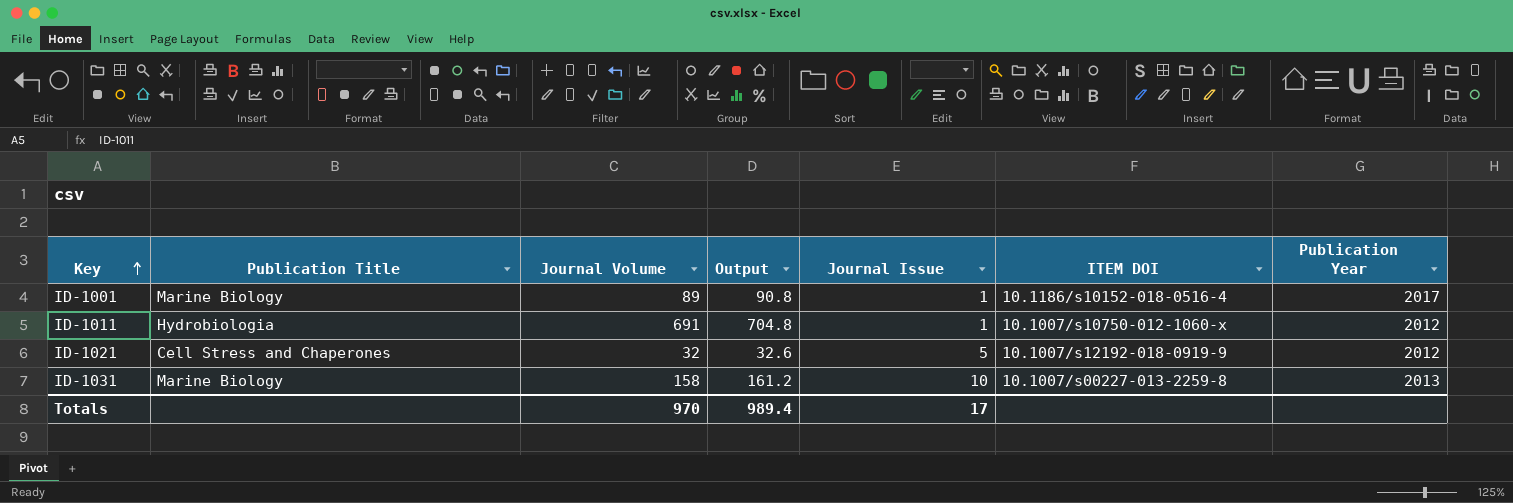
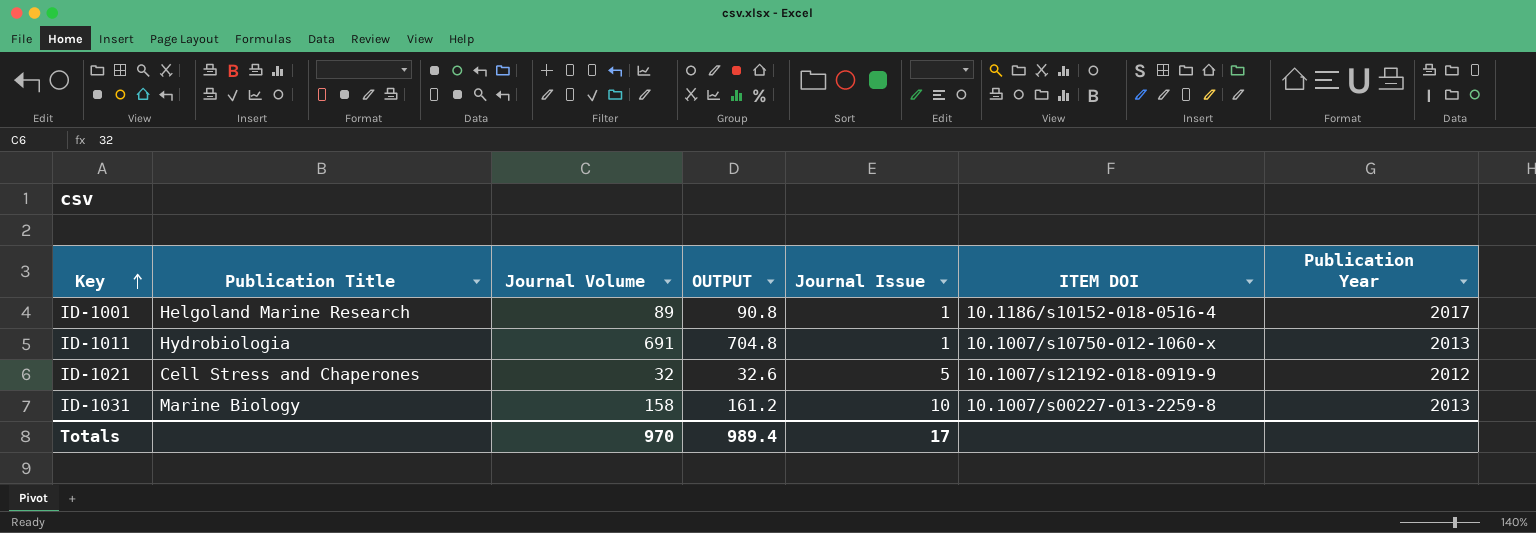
column name: Output -> OUTPUT
ID-1001 | Publication Title: Marine Biology -> Helgoland Marine Research
ID-1011 | Publication Year: 2012 -> 2013

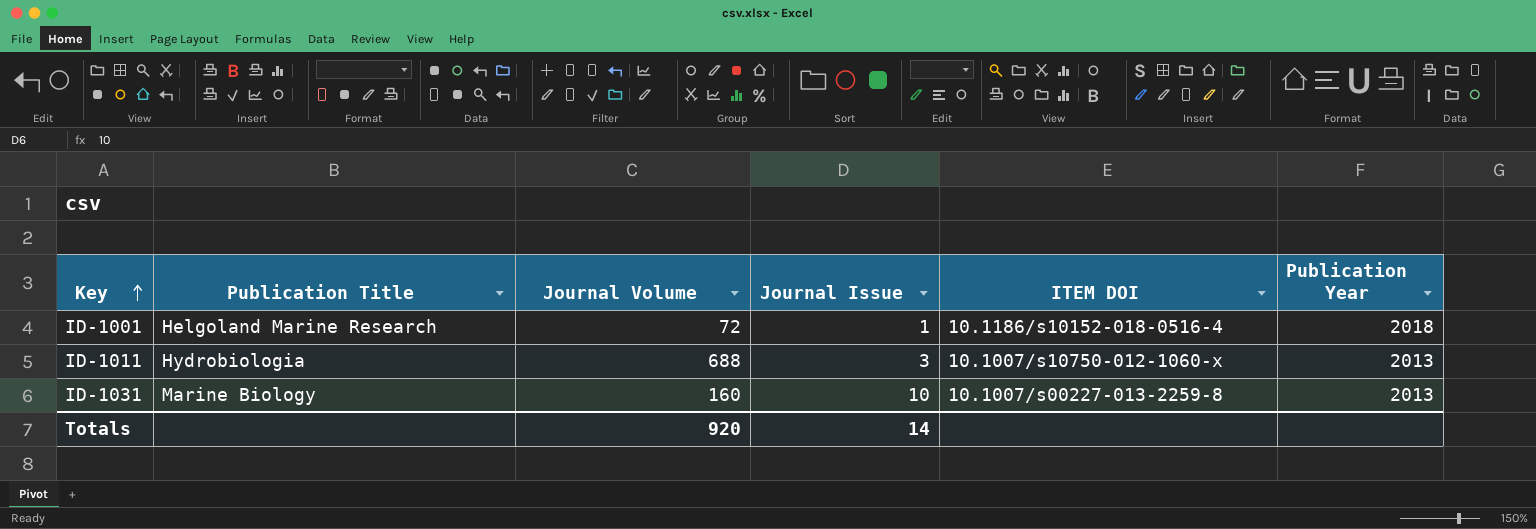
column OUTPUT | formula: [Journal Volume] * 1.02 -> none
row ID-1021: Cell Stress and Chaperones | 32 | 32.6 | 5 | 10.1007/s12192-018-0919-9 | 2012 -> none
ID-1001 | Journal Volume: 89 -> 72
ID-1001 | Publication Year: 2017 -> 2018
ID-1011 | Journal Volume: 691 -> 688
ID-1011 | Journal Issue: 1 -> 3
ID-1031 | Journal Volume: 158 -> 160
Totals | Journal Volume: 970 -> 920
Totals | Journal Issue: 17 -> 14

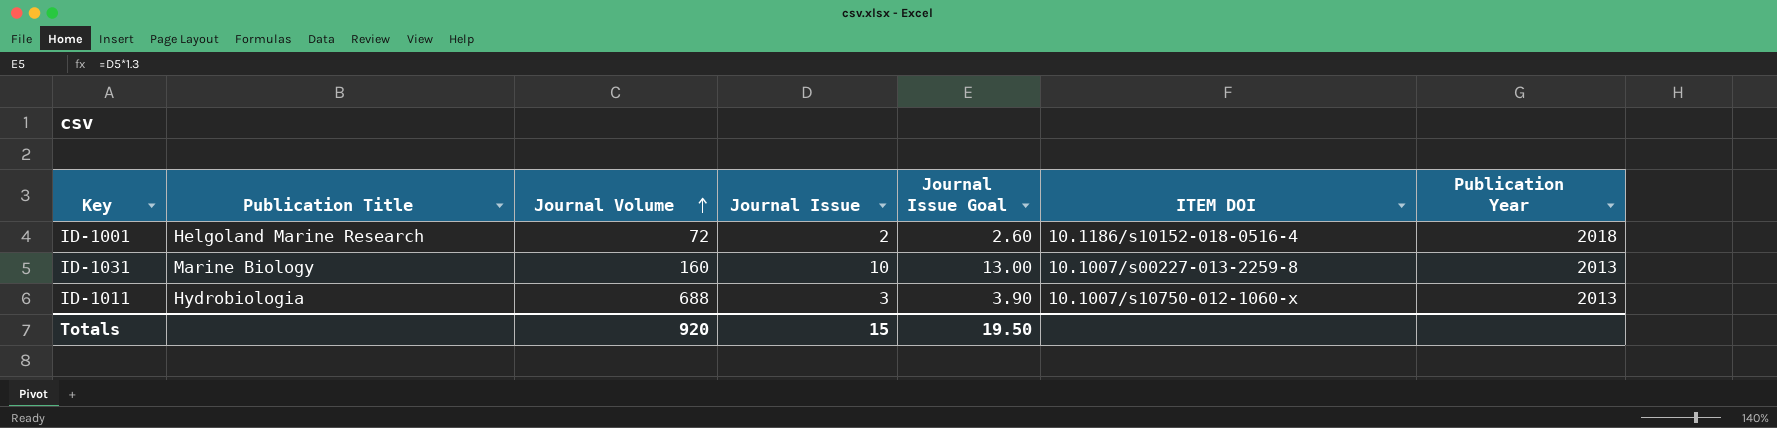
row order: Key ascending -> Journal Volume ascending
column Journal Issue Goal | formula: none -> [Journal Issue] * 1.3
ID-1001 | Journal Issue: 1 -> 2
Totals | Journal Issue: 14 -> 15

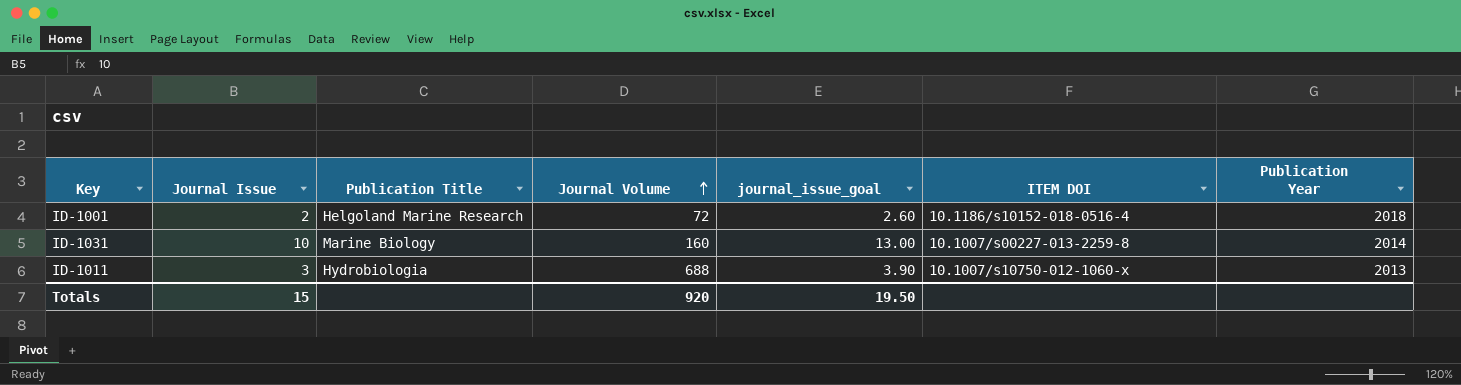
column Journal Issue | position: 4 -> 2
column name: Journal Issue Goal -> journal_issue_goal
ID-1031 | Publication Year: 2013 -> 2014

